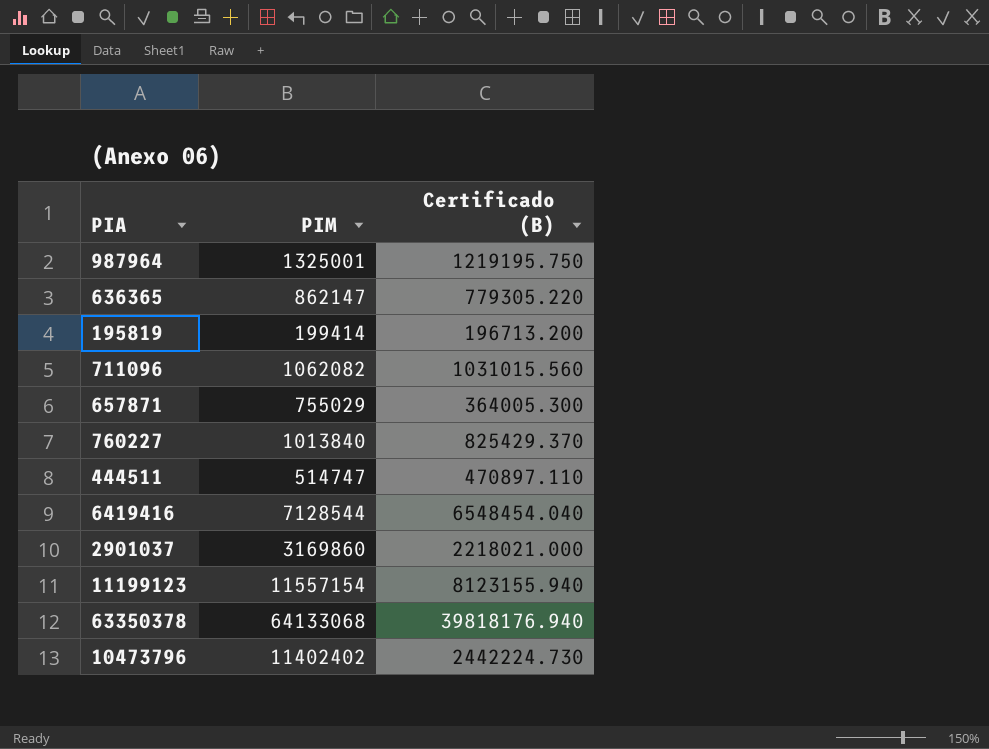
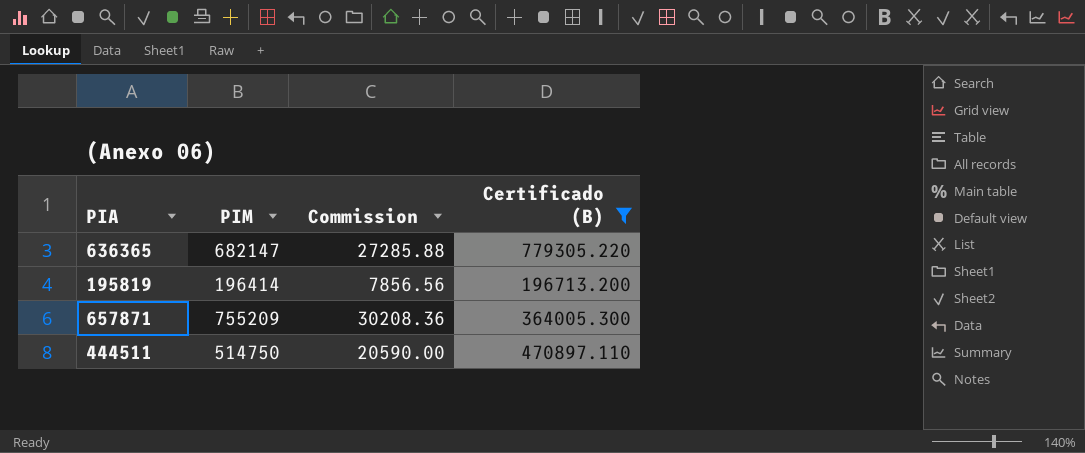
filter: none -> Certificado (B) <= 779305.220
column Commission | formula: none -> [PIM] * 0.04
636365 | PIM: 862147 -> 682147
195819 | PIM: 199414 -> 196414
657871 | PIM: 755029 -> 755209
444511 | PIM: 514747 -> 514750

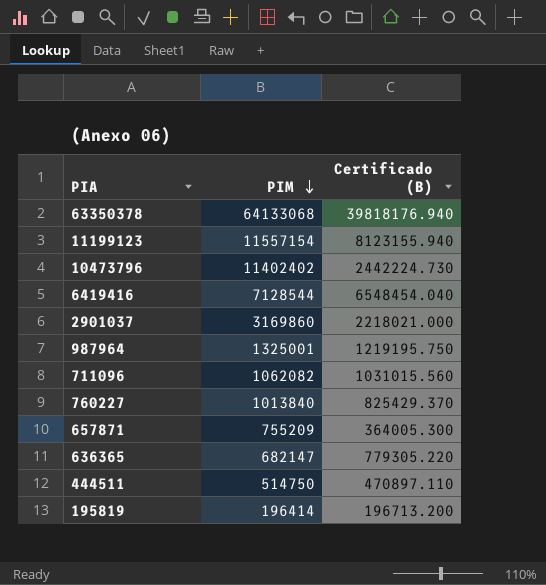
filter: Certificado (B) <= 779305.220 -> none
row order: none -> PIM descending
column Commission | formula: [PIM] * 0.04 -> none

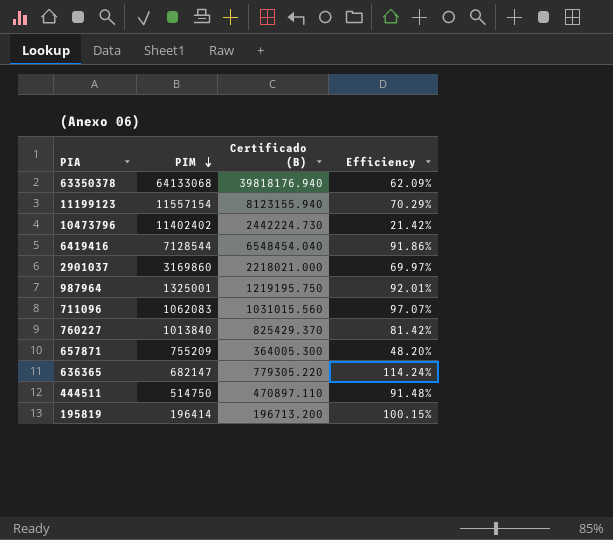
column Efficiency | formula: none -> [Certificado (B)] / [PIM]
711096 | PIM: 1062082 -> 1062083

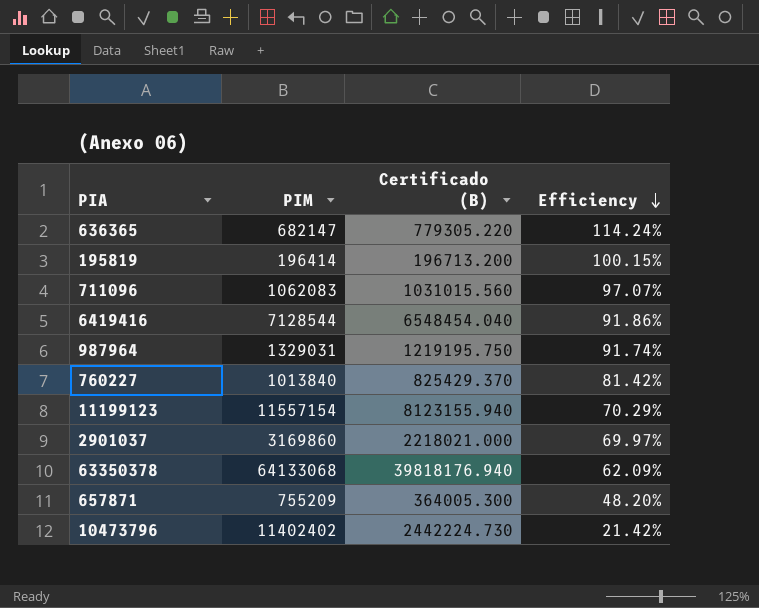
row order: PIM descending -> Efficiency descending
row 444511: 514750 | 470897.110 | 91.48% -> none
987964 | PIM: 1325001 -> 1329031
987964 | Efficiency: 92.01% -> 91.74%

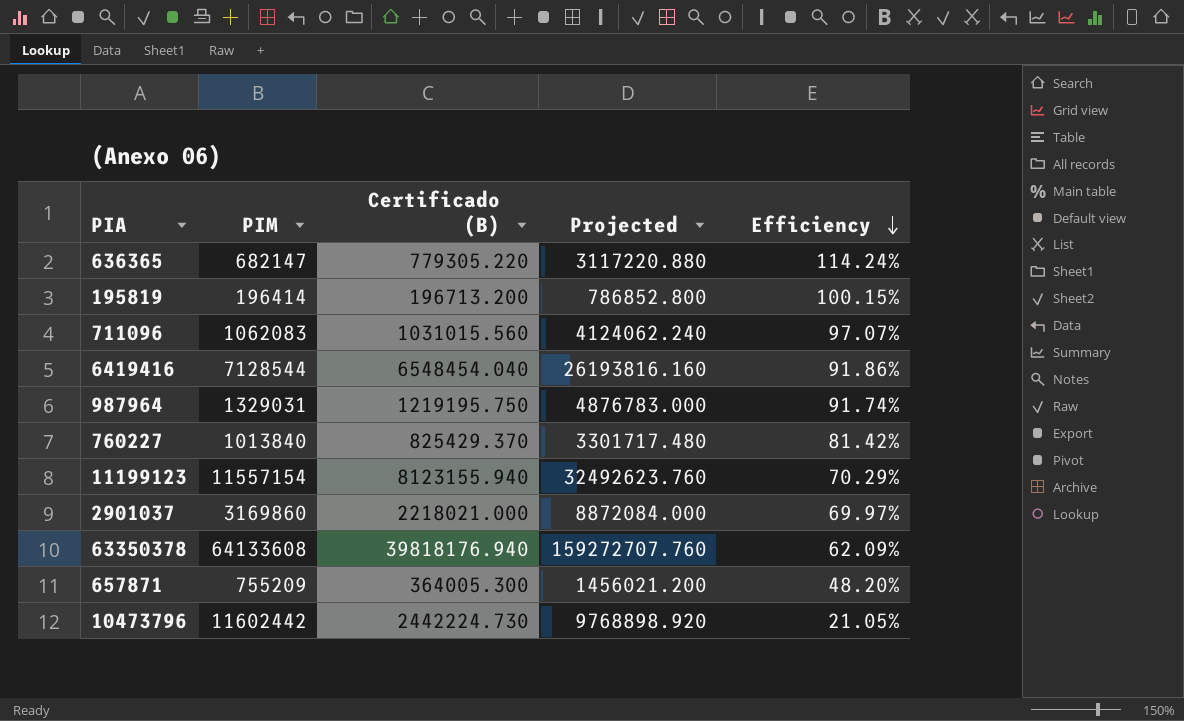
column Projected | formula: none -> [Certificado (B)] * 4
63350378 | PIM: 64133068 -> 64133608
10473796 | PIM: 11402402 -> 11602442
10473796 | Efficiency: 21.42% -> 21.05%

